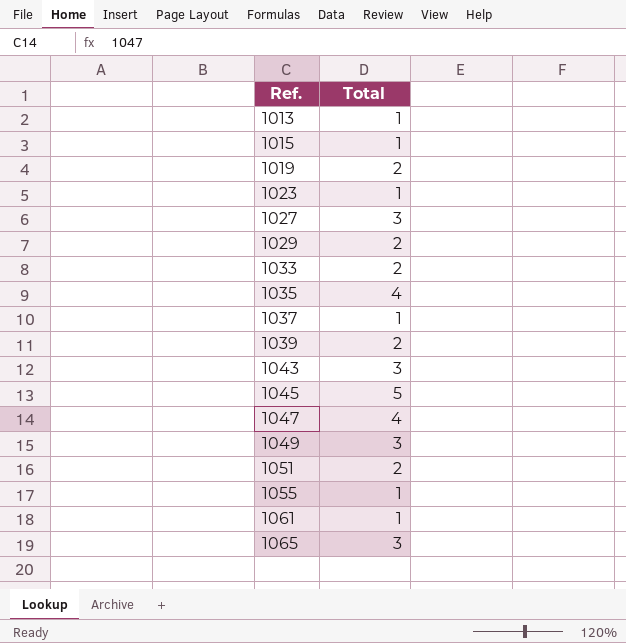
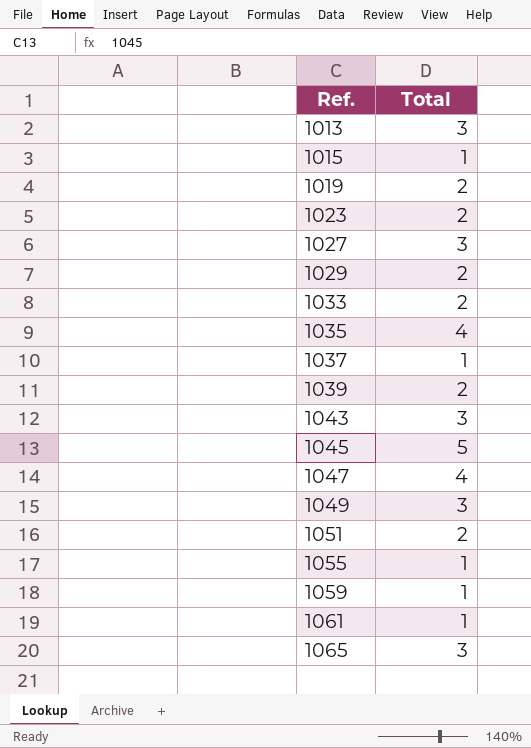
1013 | Total: 1 -> 3
1023 | Total: 1 -> 2
row 1059: none -> 1

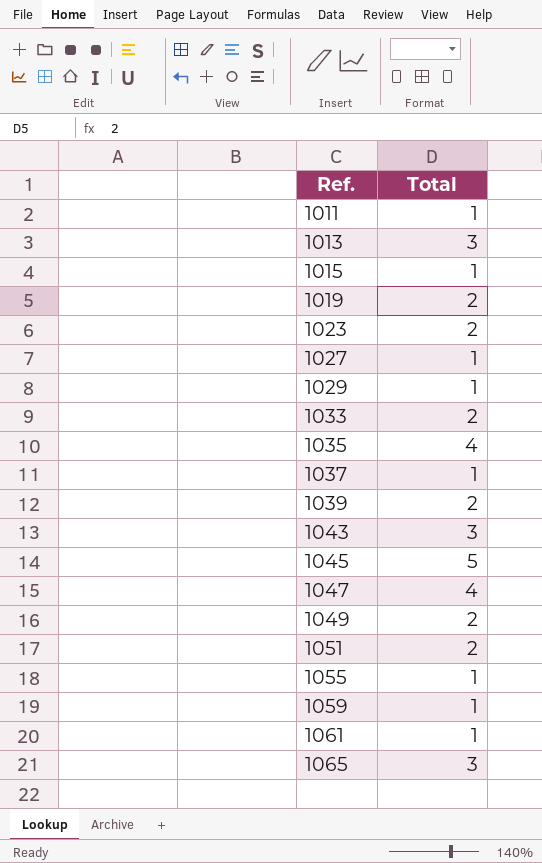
row 1011: none -> 1
1027 | Total: 3 -> 1
1029 | Total: 2 -> 1
1049 | Total: 3 -> 2

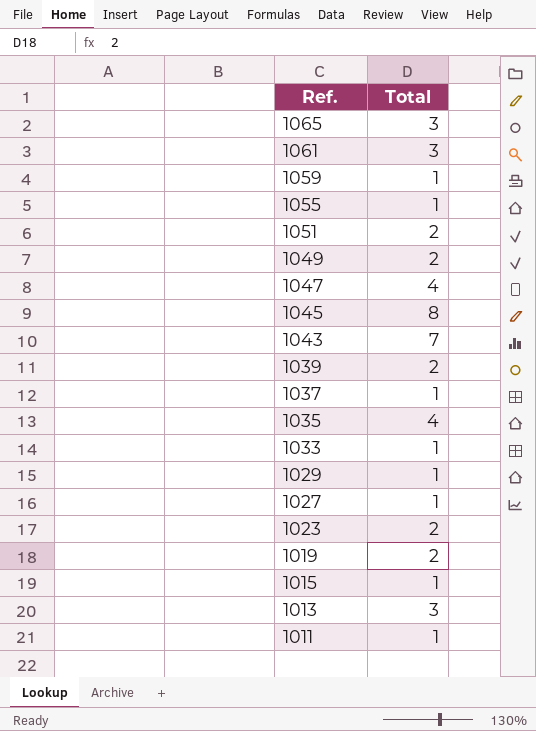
row order: Ref. ascending -> Ref. descending
1061 | Total: 1 -> 3
1045 | Total: 5 -> 8
1043 | Total: 3 -> 7
1033 | Total: 2 -> 1

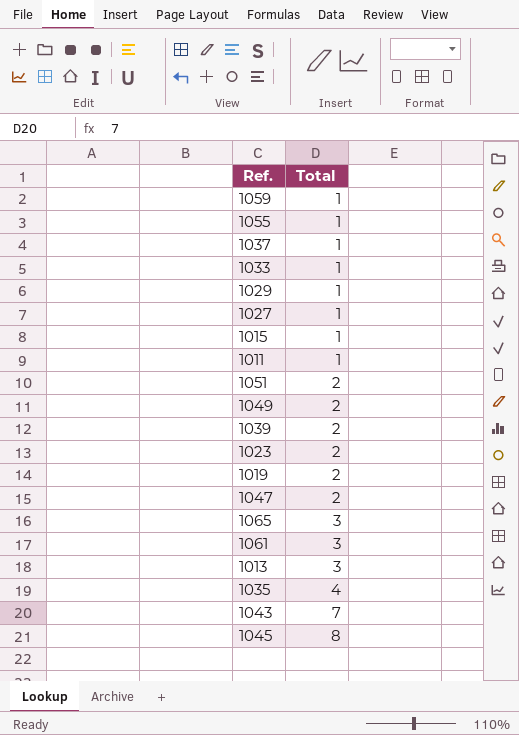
row order: Ref. descending -> Total ascending
1047 | Total: 4 -> 2

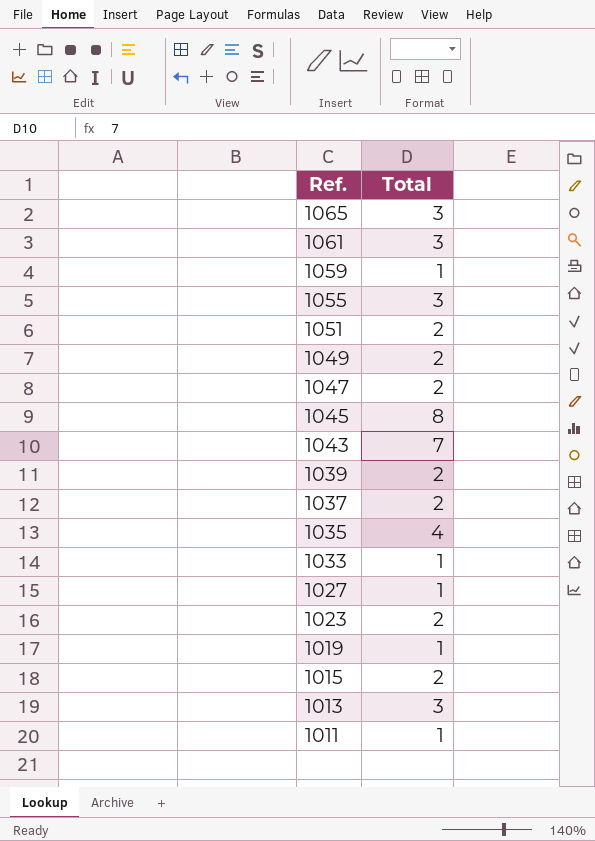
row order: Total ascending -> Ref. descending
row 1029: 1 -> none
1055 | Total: 1 -> 3
1037 | Total: 1 -> 2
1019 | Total: 2 -> 1
1015 | Total: 1 -> 2

